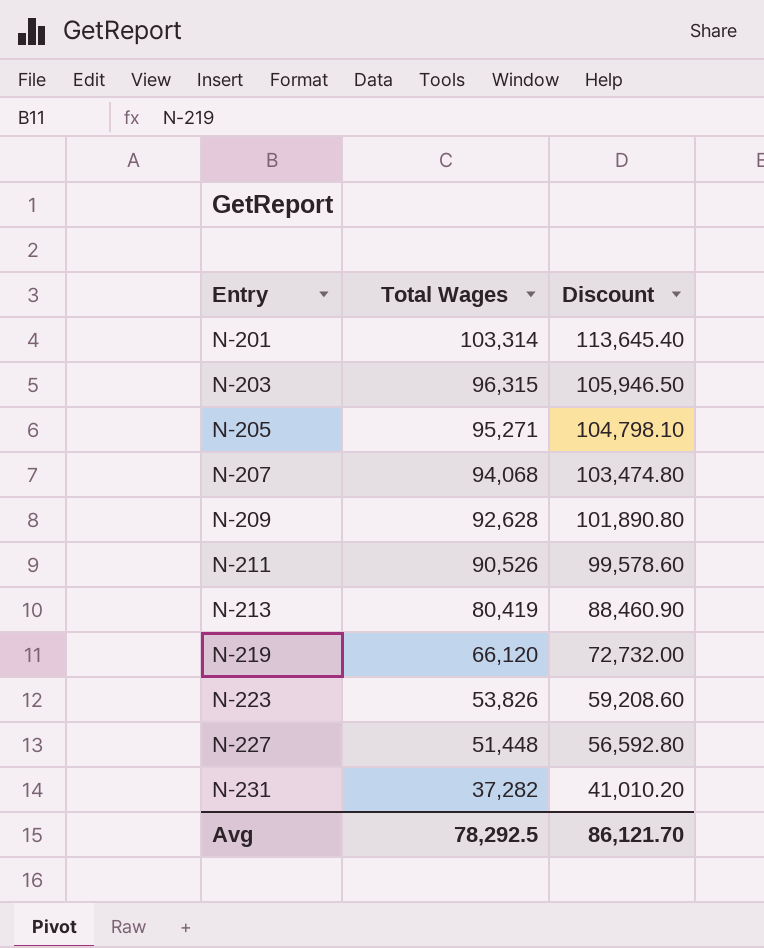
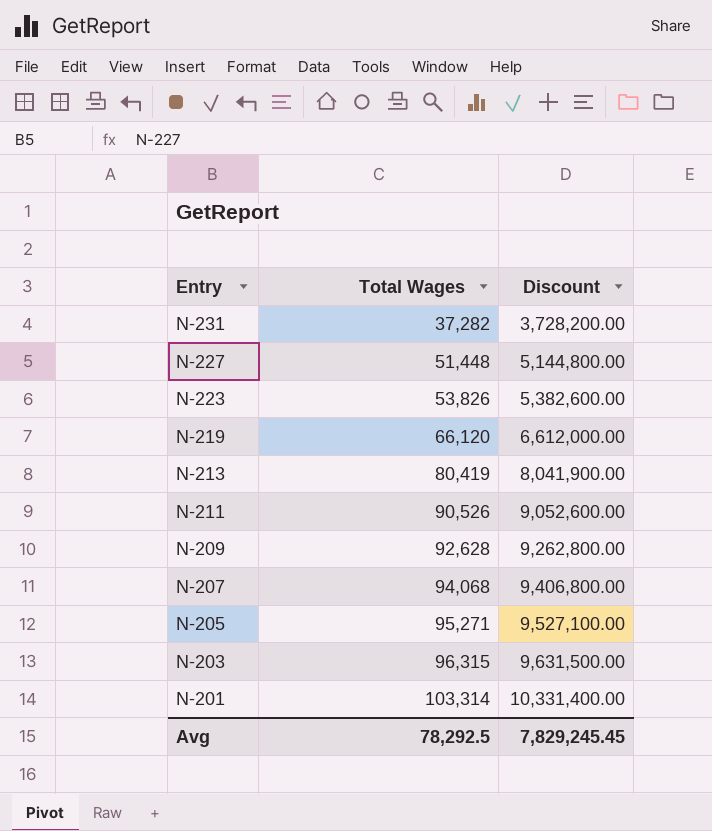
row order: Entry ascending -> Entry descending
column Discount | formula: [Total Wages] * 1.1 -> [Total Wages] * 100
Avg | Discount: 86,121.70 -> 7,829,245.45

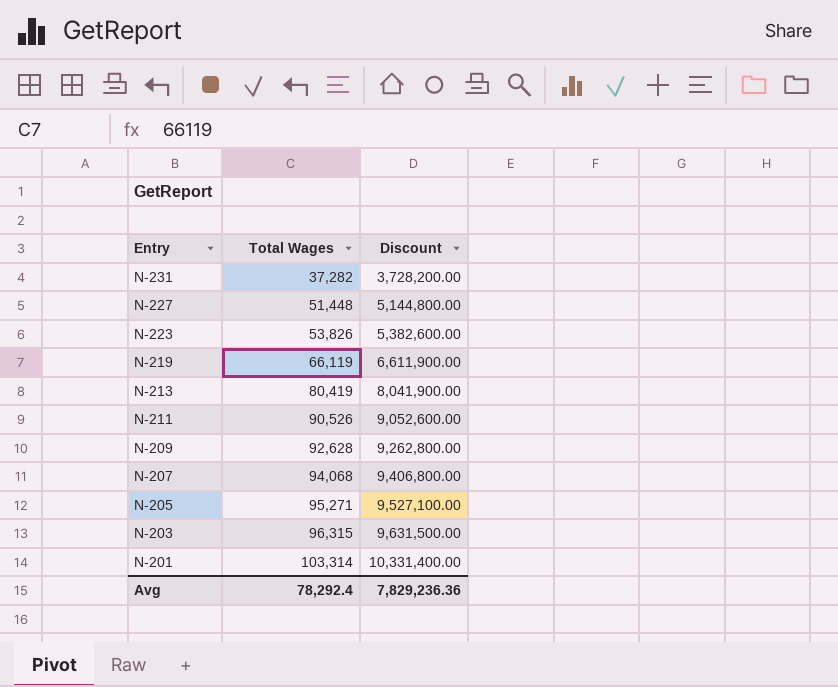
N-219 | Total Wages: 66,120 -> 66,119
N-219 | Discount: 6,612,000.00 -> 6,611,900.00
Avg | Total Wages: 78,292.5 -> 78,292.4
Avg | Discount: 7,829,245.45 -> 7,829,236.36

